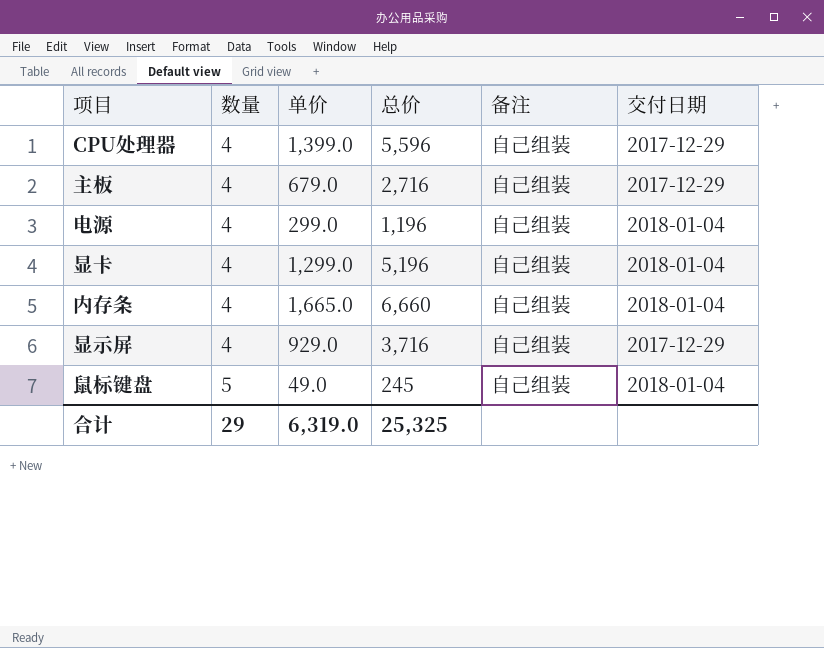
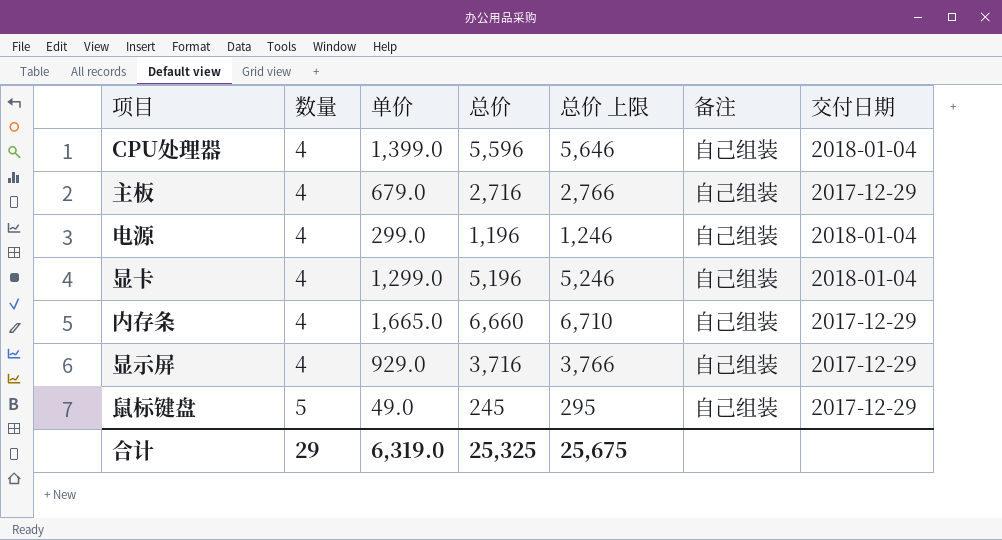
column 总价 上限 | formula: none -> [总价] + 50
CPU处理器 | 交付日期: 2017-12-29 -> 2018-01-04
内存条 | 交付日期: 2018-01-04 -> 2017-12-29
鼠标键盘 | 交付日期: 2018-01-04 -> 2017-12-29

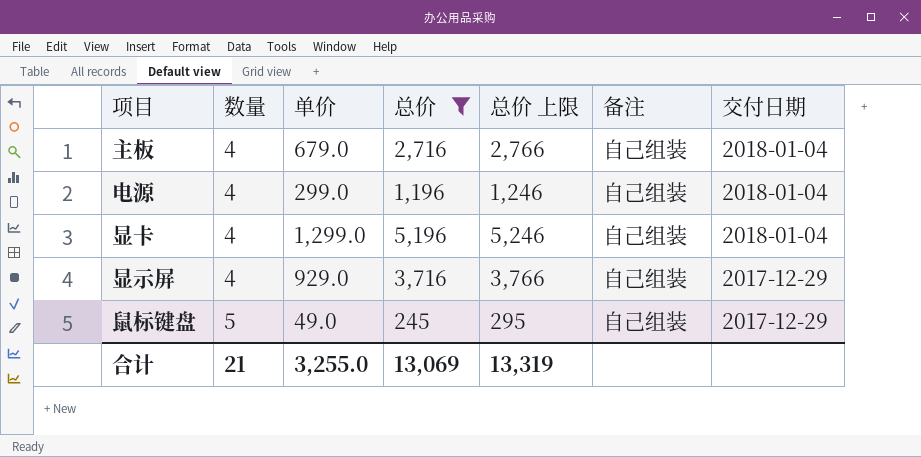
filter: none -> 总价 <= 5,196
主板 | 交付日期: 2017-12-29 -> 2018-01-04
合计 | 数量: 29 -> 21
合计 | 单价: 6,319.0 -> 3,255.0
合计 | 总价: 25,325 -> 13,069
合计 | 总价 上限: 25,675 -> 13,319

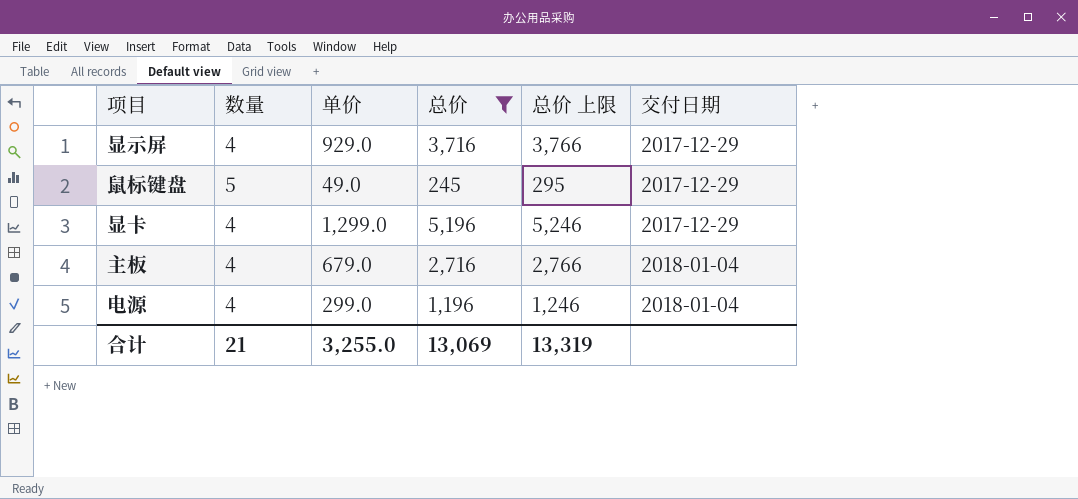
row order: 数量 ascending -> 交付日期 ascending
column 备注 | position: 6 -> none
显卡 | 交付日期: 2018-01-04 -> 2017-12-29

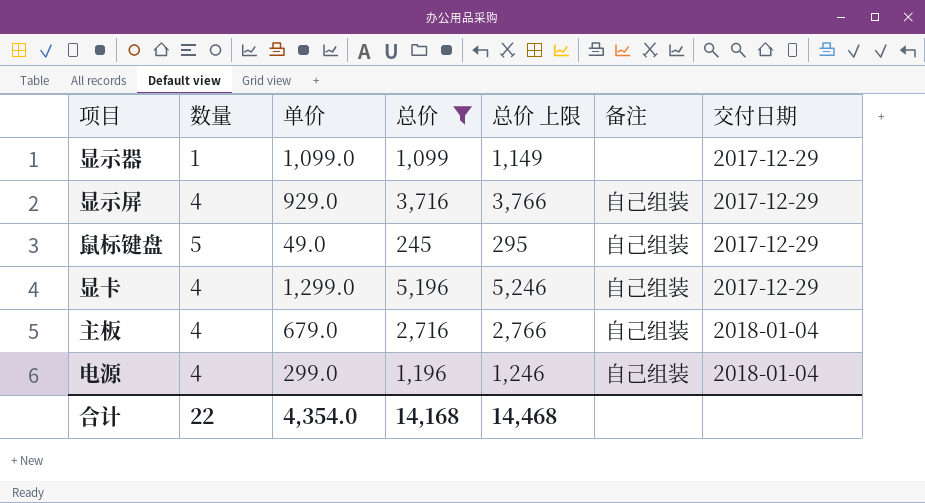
column 备注 | position: none -> 6
row 显示器: none -> 1 | 1,099.0 | 1,099 | 1,149 | none | 2017-12-29
合计 | 数量: 21 -> 22
合计 | 单价: 3,255.0 -> 4,354.0
合计 | 总价: 13,069 -> 14,168
合计 | 总价 上限: 13,319 -> 14,468

